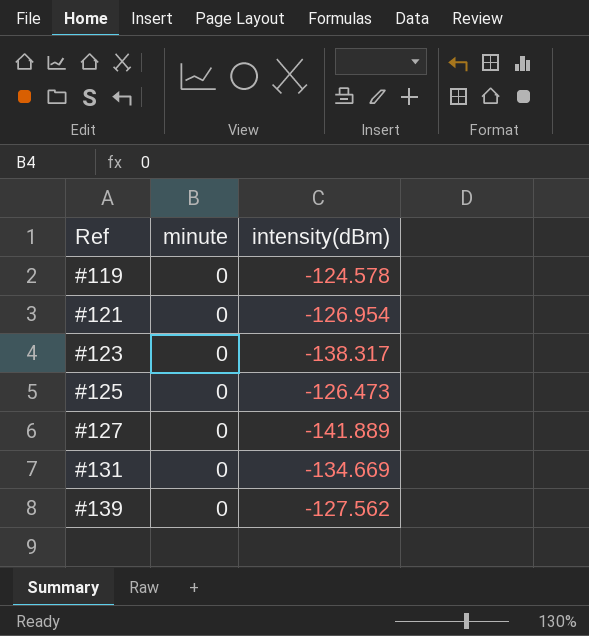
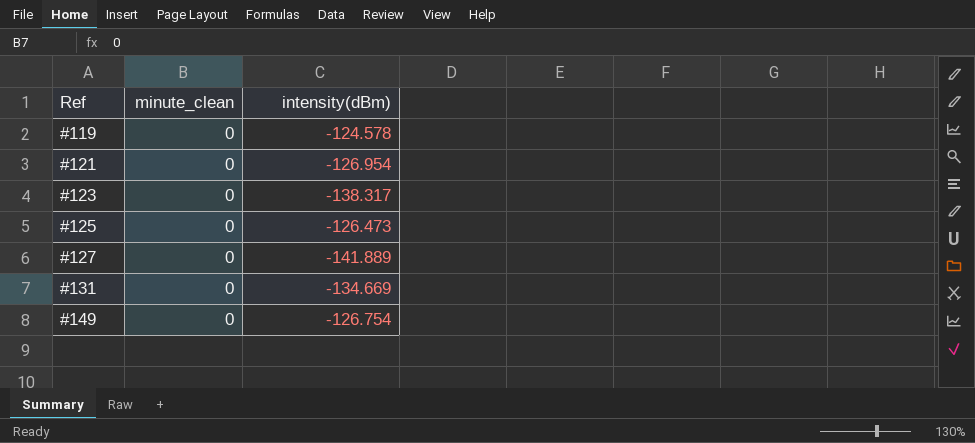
column name: minute -> minute_clean
row #139: 0 | -127.562 -> none
row #149: none -> 0 | -126.754

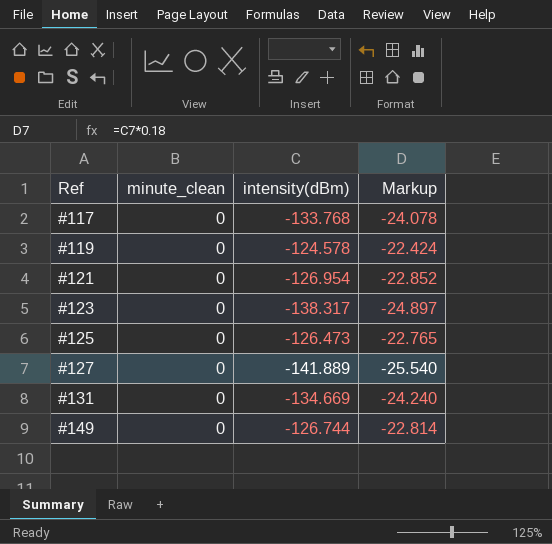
column Markup | formula: none -> [intensity(dBm)] * 0.18
row #117: none -> 0 | -133.768 | -24.078
#149 | intensity(dBm): -126.754 -> -126.744

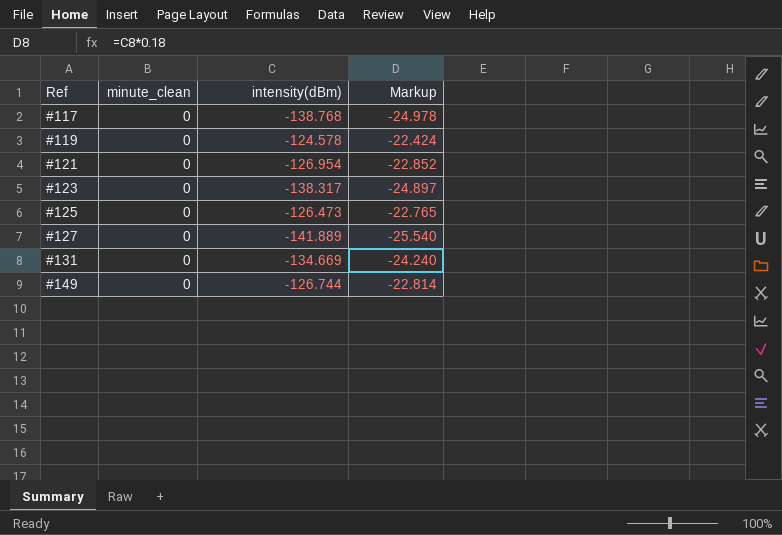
#117 | intensity(dBm): -133.768 -> -138.768
#117 | Markup: -24.078 -> -24.978

